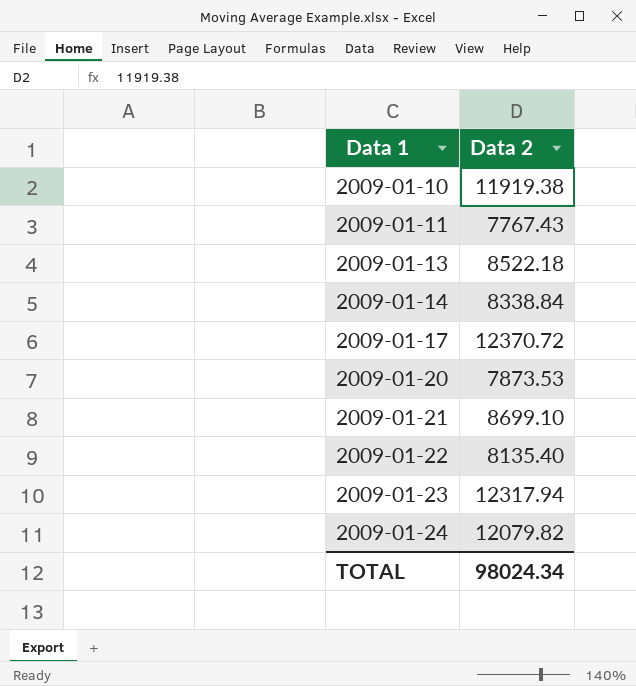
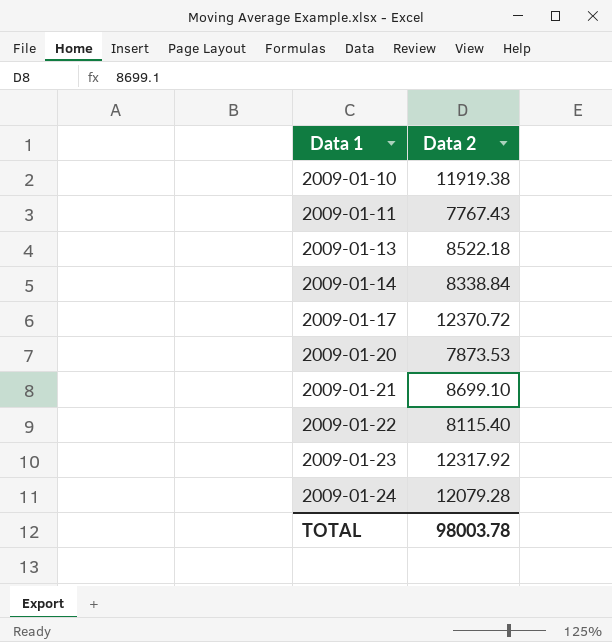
2009-01-22 | Data 2: 8135.40 -> 8115.40
2009-01-23 | Data 2: 12317.94 -> 12317.92
2009-01-24 | Data 2: 12079.82 -> 12079.28
TOTAL | Data 2: 98024.34 -> 98003.78

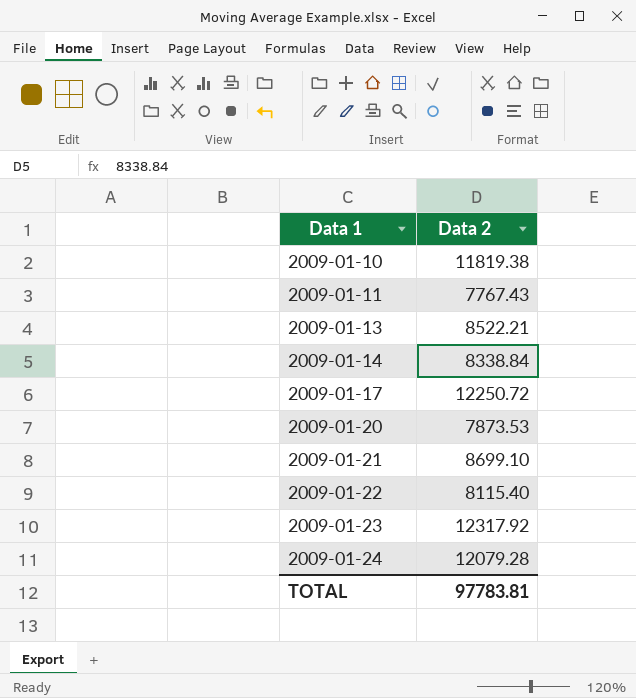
2009-01-10 | Data 2: 11919.38 -> 11819.38
2009-01-13 | Data 2: 8522.18 -> 8522.21
2009-01-17 | Data 2: 12370.72 -> 12250.72
TOTAL | Data 2: 98003.78 -> 97783.81

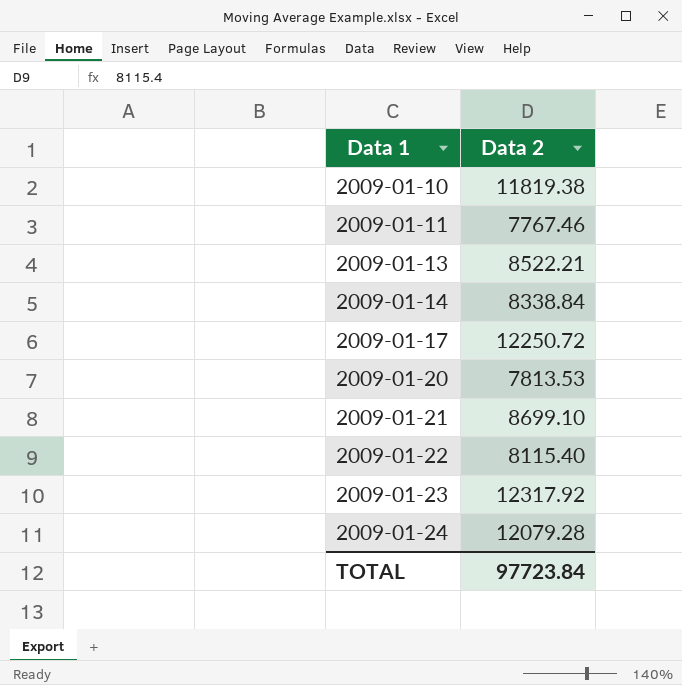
2009-01-11 | Data 2: 7767.43 -> 7767.46
2009-01-20 | Data 2: 7873.53 -> 7813.53
TOTAL | Data 2: 97783.81 -> 97723.84

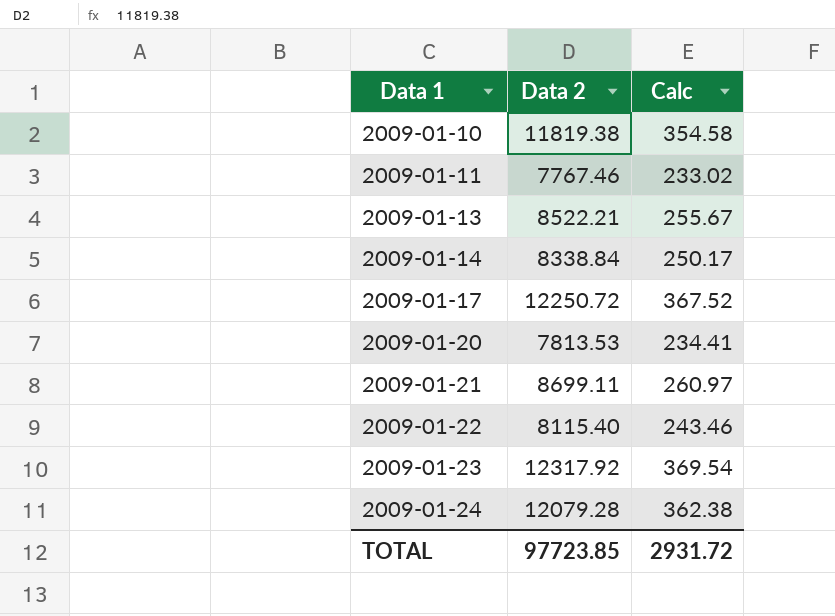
column Calc | formula: none -> [Data 2] * 0.03
2009-01-21 | Data 2: 8699.10 -> 8699.11
TOTAL | Data 2: 97723.84 -> 97723.85

